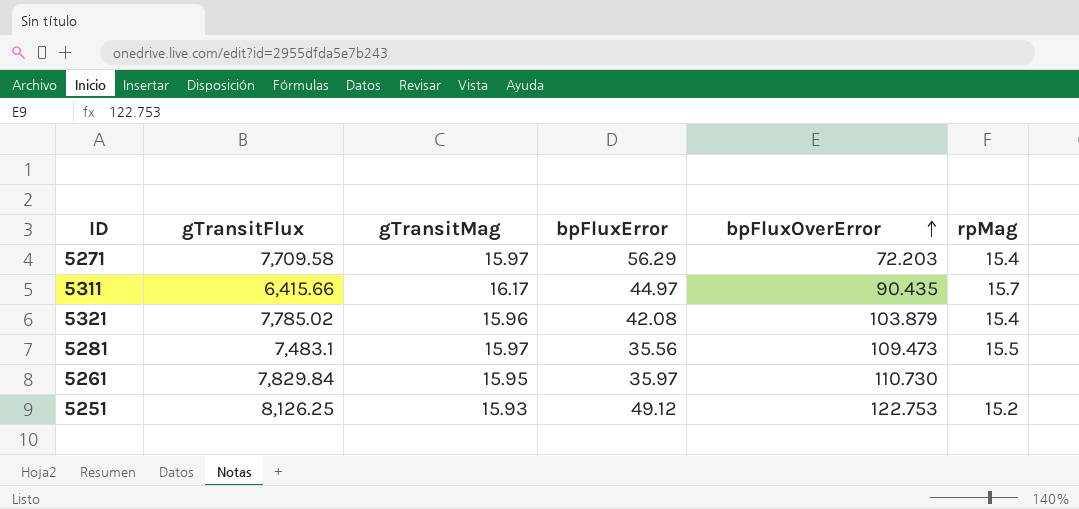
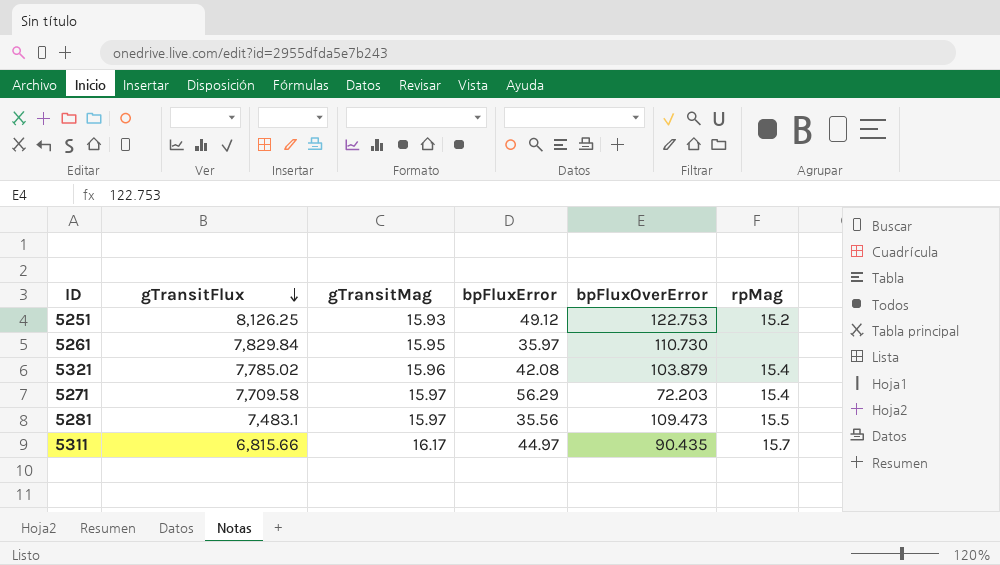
row order: bpFluxOverError ascending -> gTransitFlux descending
5311 | gTransitFlux: 6,415.66 -> 6,815.66

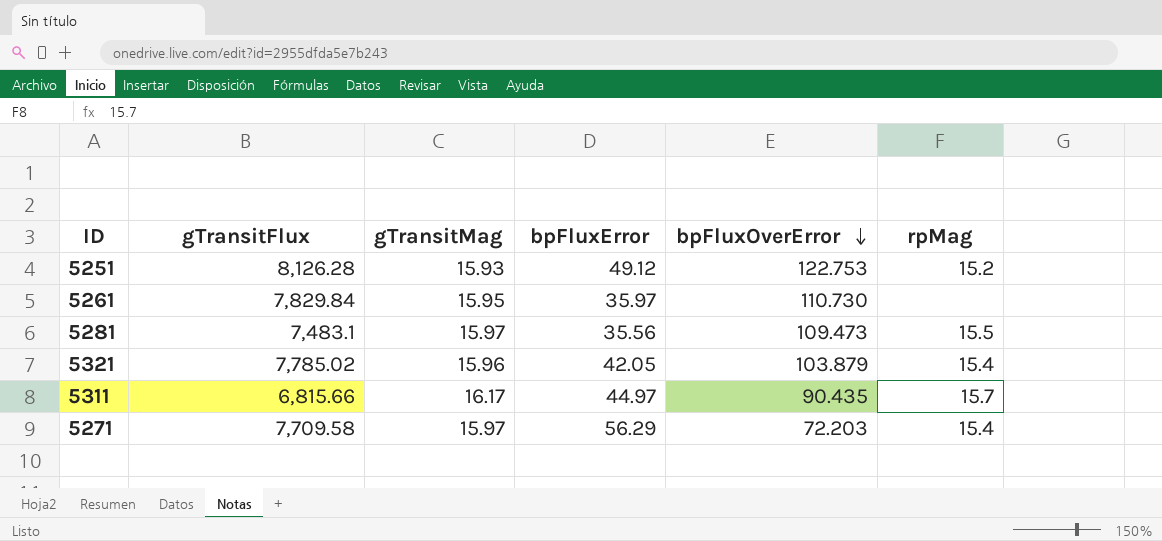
row order: gTransitFlux descending -> bpFluxOverError descending
5251 | gTransitFlux: 8,126.25 -> 8,126.28
5321 | bpFluxError: 42.08 -> 42.05

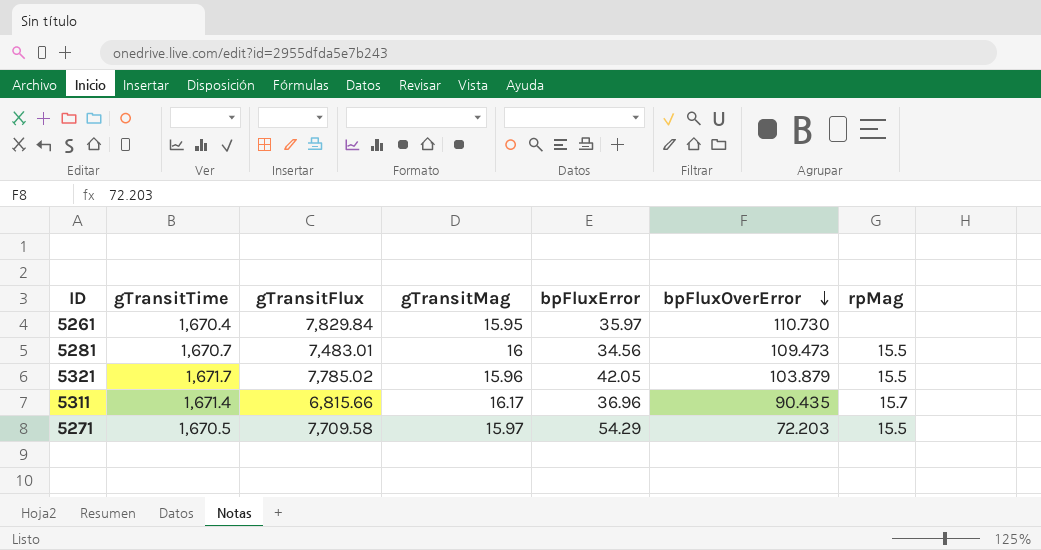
column gTransitTime | position: none -> 2
row 5251: 8,126.28 | 15.93 | 49.12 | 122.753 | 15.2 -> none
5281 | gTransitFlux: 7,483.1 -> 7,483.01
5281 | gTransitMag: 15.97 -> 16
5281 | bpFluxError: 35.56 -> 34.56
5321 | rpMag: 15.4 -> 15.5
5311 | bpFluxError: 44.97 -> 36.96
5271 | bpFluxError: 56.29 -> 54.29
5271 | rpMag: 15.4 -> 15.5

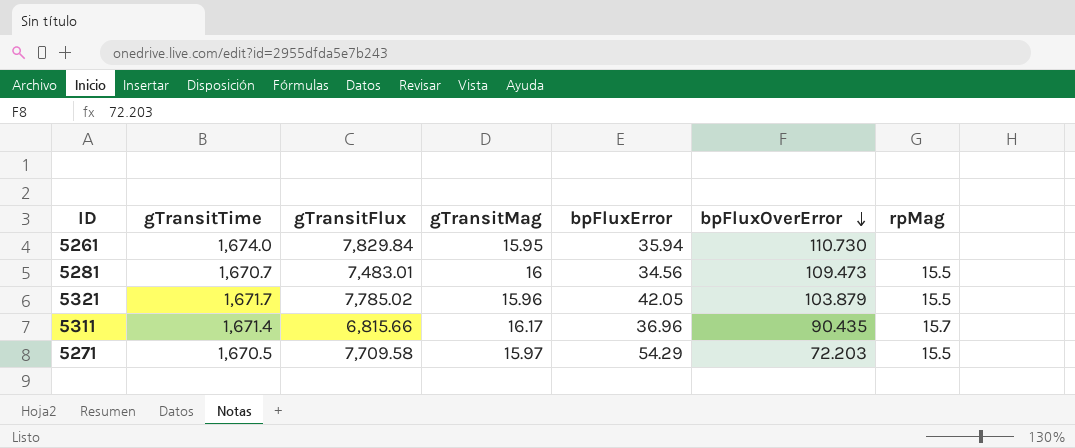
5261 | gTransitTime: 1,670.4 -> 1,674.0
5261 | bpFluxError: 35.97 -> 35.94

